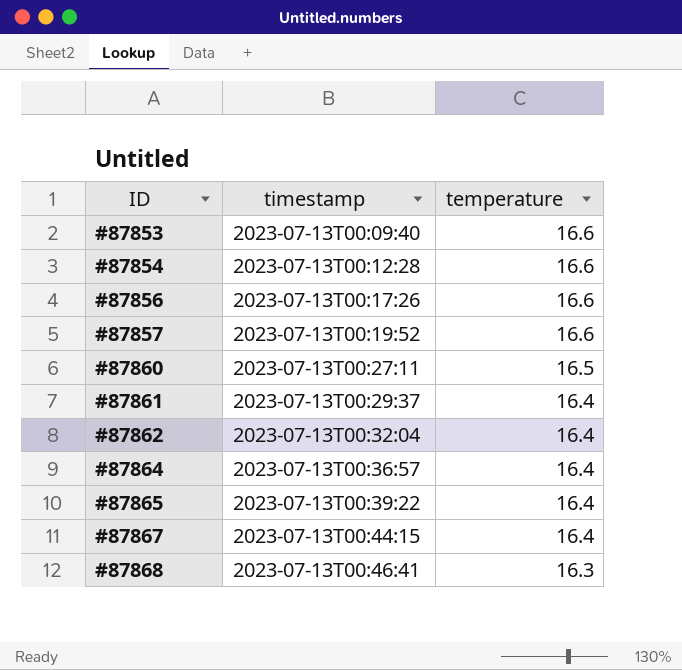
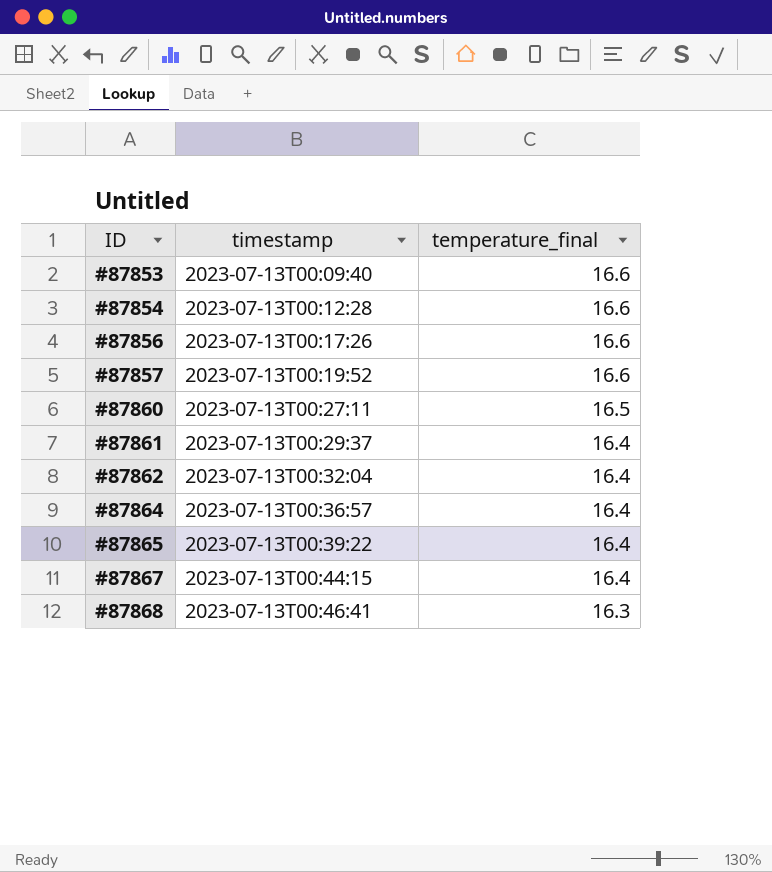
column name: temperature -> temperature_final

